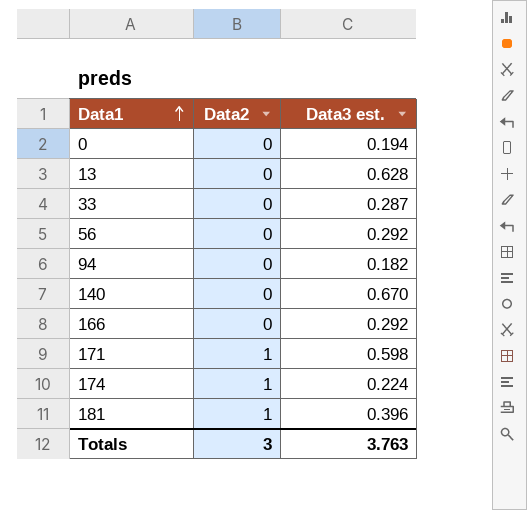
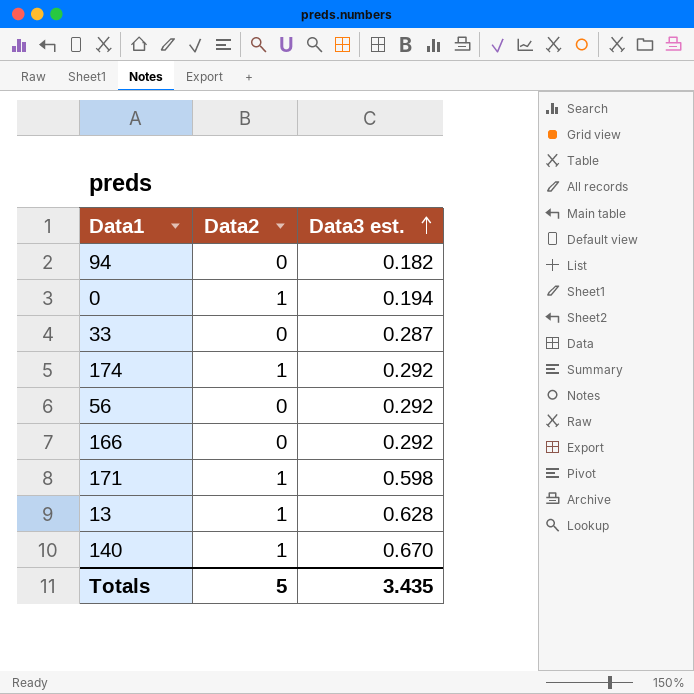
row order: Data1 ascending -> Data3 est. ascending
row 181: 1 | 0.396 -> none
0 | Data2: 0 -> 1
174 | Data3 est.: 0.224 -> 0.292
13 | Data2: 0 -> 1
140 | Data2: 0 -> 1
Totals | Data2: 3 -> 5
Totals | Data3 est.: 3.763 -> 3.435

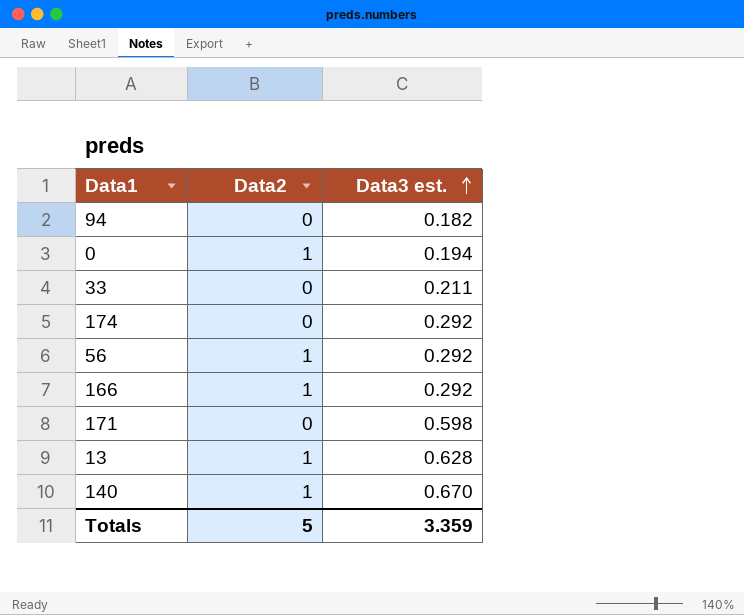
33 | Data3 est.: 0.287 -> 0.211
174 | Data2: 1 -> 0
56 | Data2: 0 -> 1
166 | Data2: 0 -> 1
171 | Data2: 1 -> 0
Totals | Data3 est.: 3.435 -> 3.359

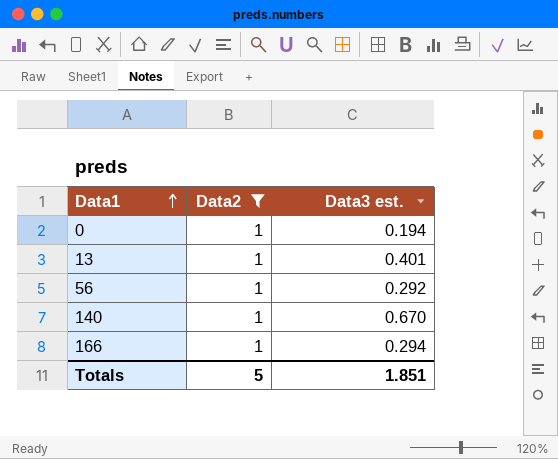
filter: none -> Data2 = 1
row order: Data3 est. ascending -> Data1 ascending
13 | Data3 est.: 0.628 -> 0.401
166 | Data3 est.: 0.292 -> 0.294
Totals | Data3 est.: 3.359 -> 1.851

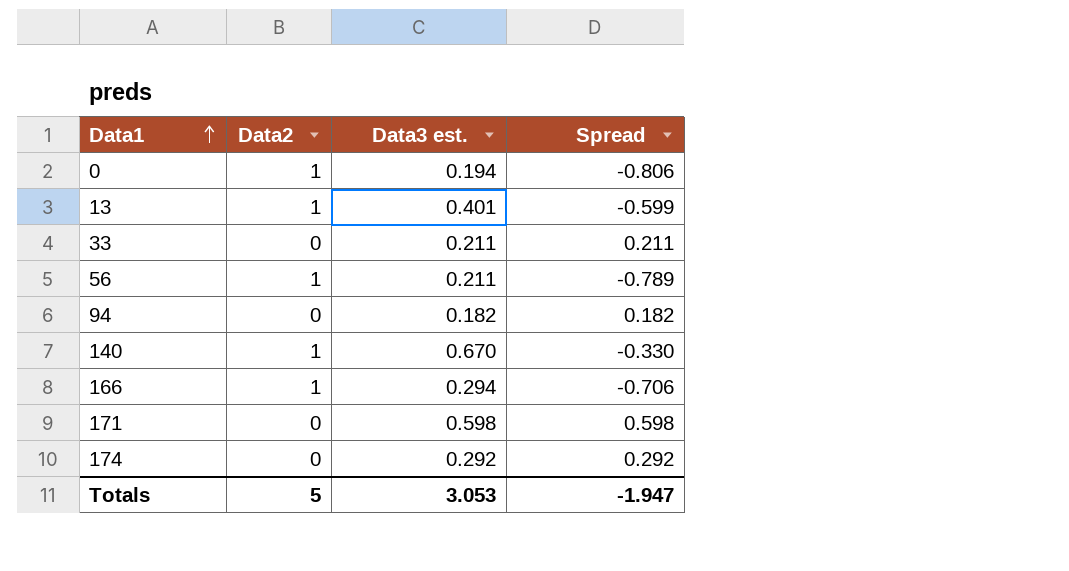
filter: Data2 = 1 -> none
column Spread | formula: none -> [Data3 est.] - [Data2]
56 | Data3 est.: 0.292 -> 0.211
Totals | Data3 est.: 1.851 -> 3.053

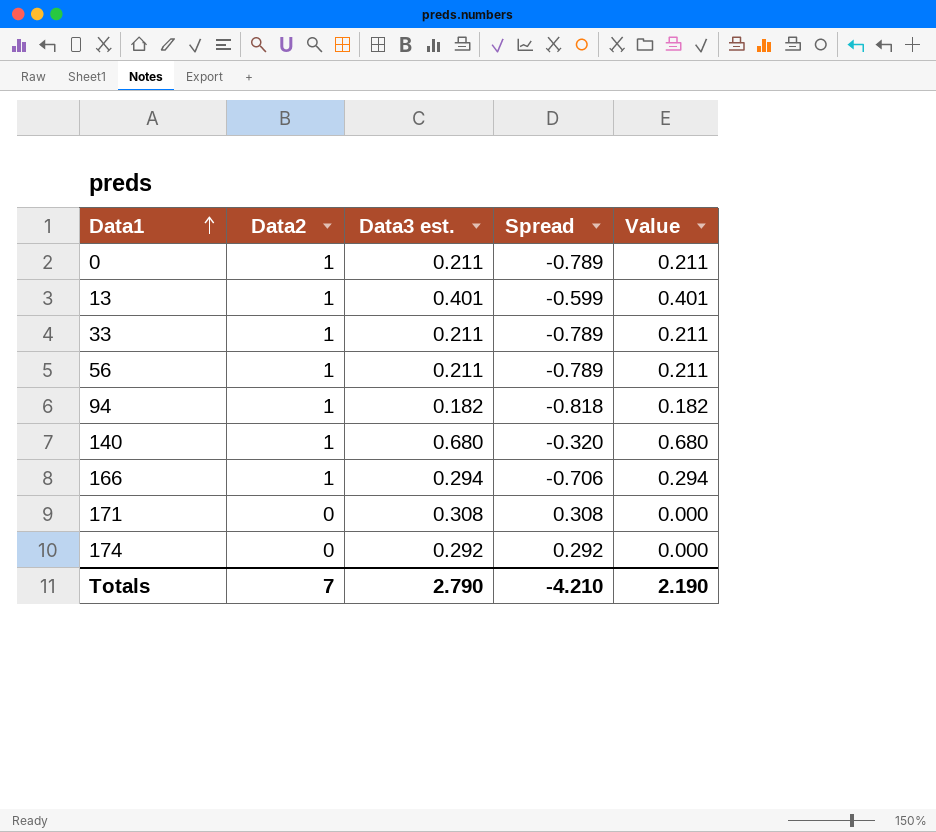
column Value | formula: none -> [Data2] * [Data3 est.]
0 | Data3 est.: 0.194 -> 0.211
0 | Spread: -0.806 -> -0.789
33 | Data2: 0 -> 1
33 | Spread: 0.211 -> -0.789
94 | Data2: 0 -> 1
94 | Spread: 0.182 -> -0.818
140 | Data3 est.: 0.670 -> 0.680
140 | Spread: -0.330 -> -0.320
171 | Data3 est.: 0.598 -> 0.308
171 | Spread: 0.598 -> 0.308
Totals | Data2: 5 -> 7
Totals | Data3 est.: 3.053 -> 2.790
Totals | Spread: -1.947 -> -4.210

